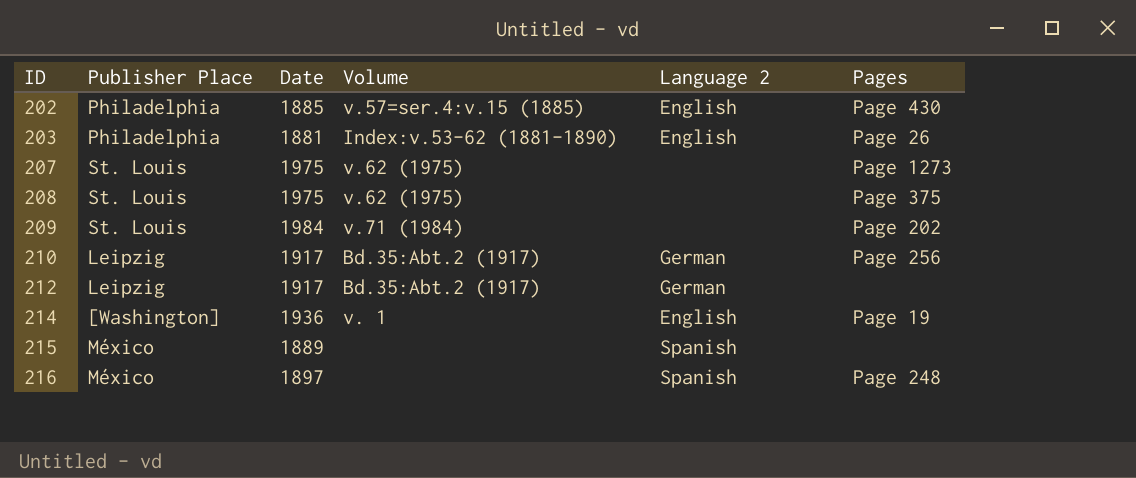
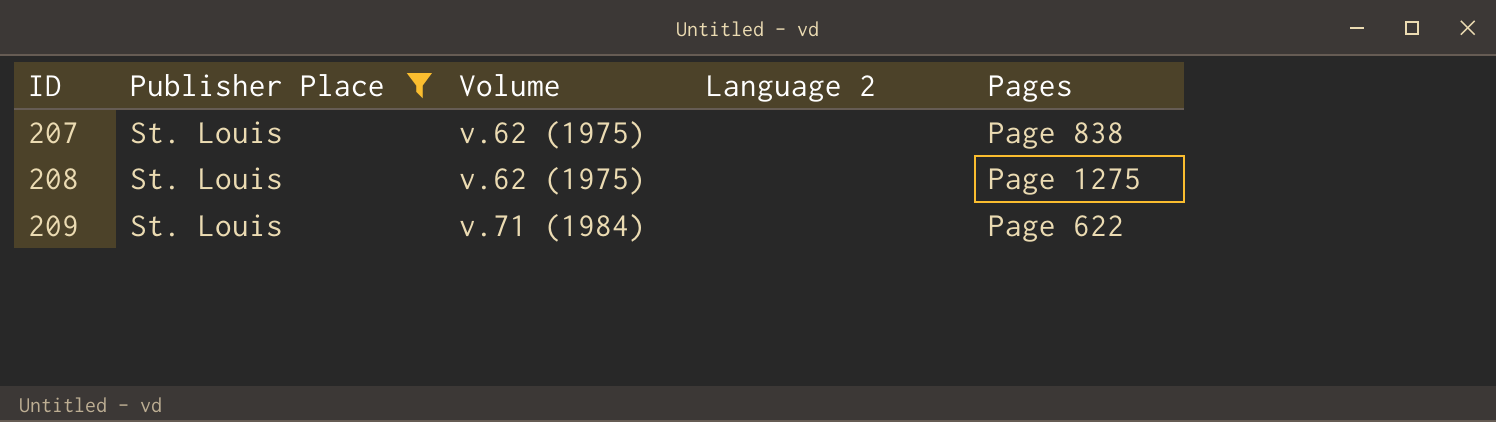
filter: none -> Publisher Place = St. Louis
column Date | position: 3 -> none
207 | Pages: Page 1273 -> Page 838
208 | Pages: Page 375 -> Page 1275
209 | Pages: Page 202 -> Page 622

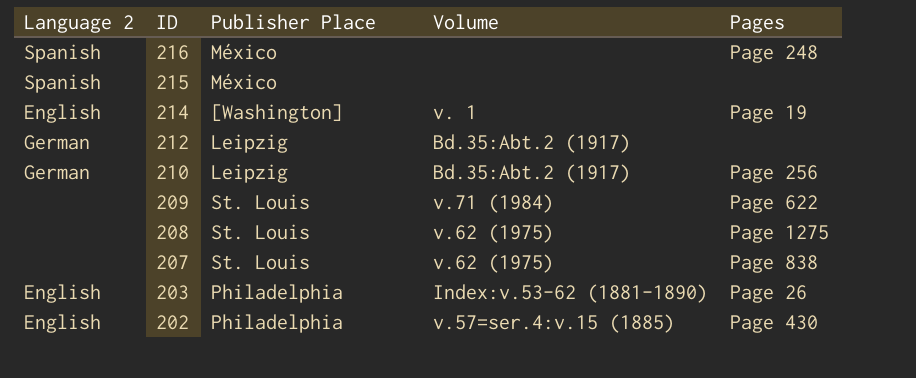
filter: Publisher Place = St. Louis -> none
row order: ID ascending -> ID descending
column Language 2 | position: 4 -> 1

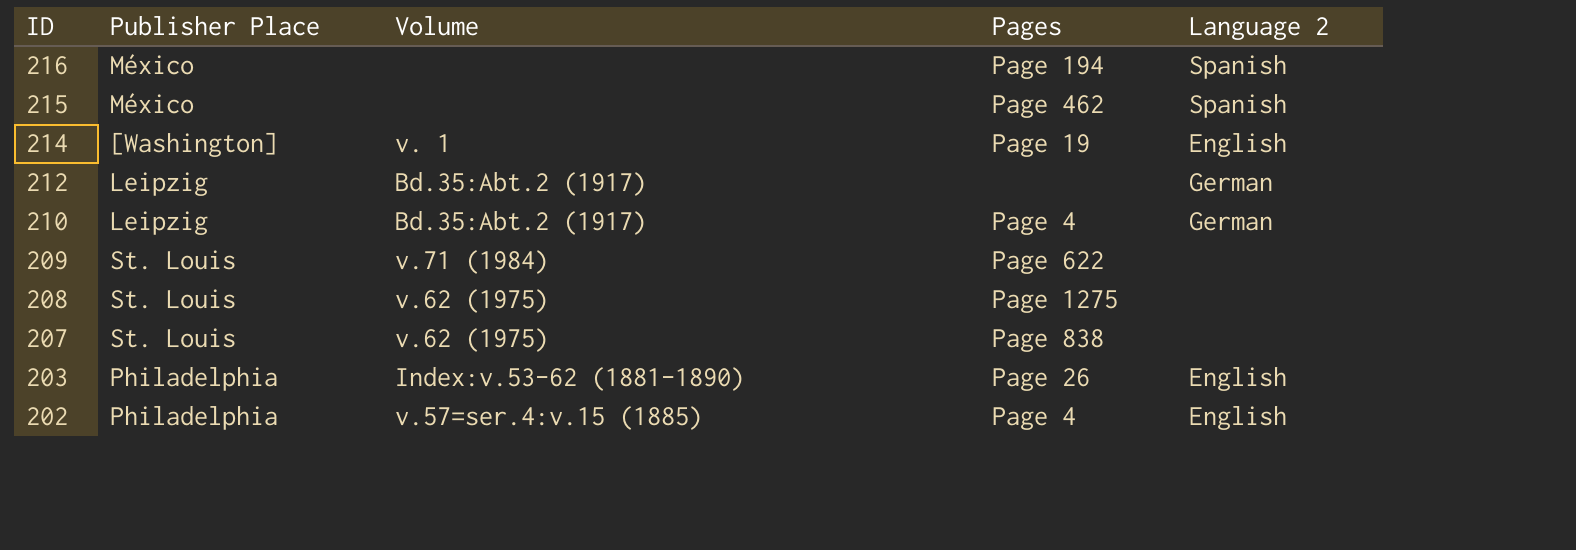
column Language 2 | position: 1 -> 5
216 | Pages: Page 248 -> Page 194
215 | Pages: none -> Page 462
210 | Pages: Page 256 -> Page 4
202 | Pages: Page 430 -> Page 4

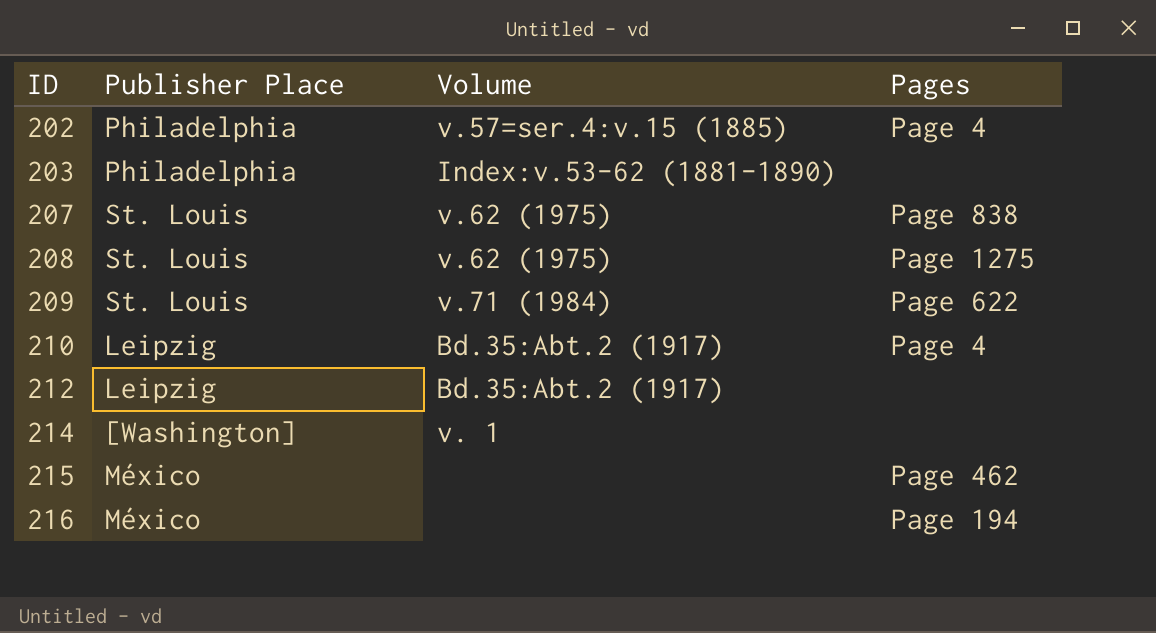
row order: ID descending -> ID ascending
column Language 2 | position: 5 -> none
203 | Pages: Page 26 -> none
214 | Pages: Page 19 -> none

